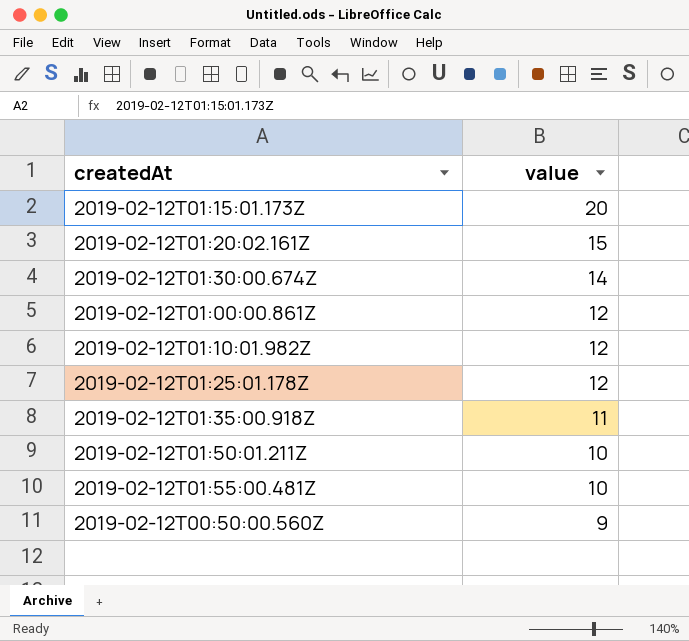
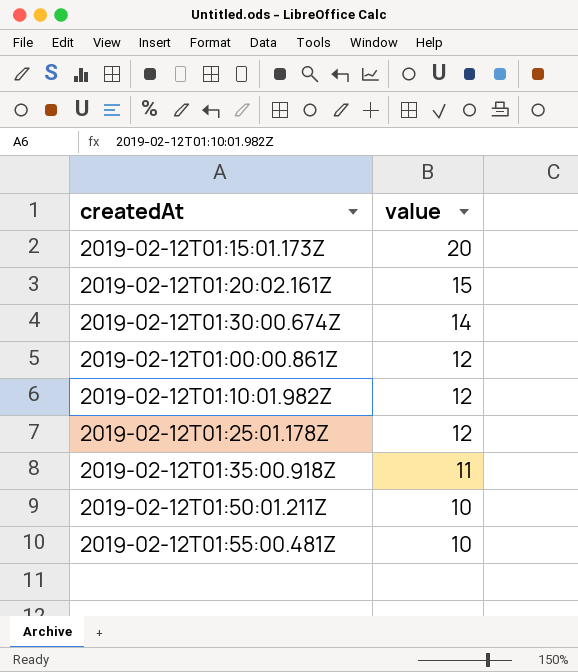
row 2019-02-12T00:50:00.560Z: 9 -> none

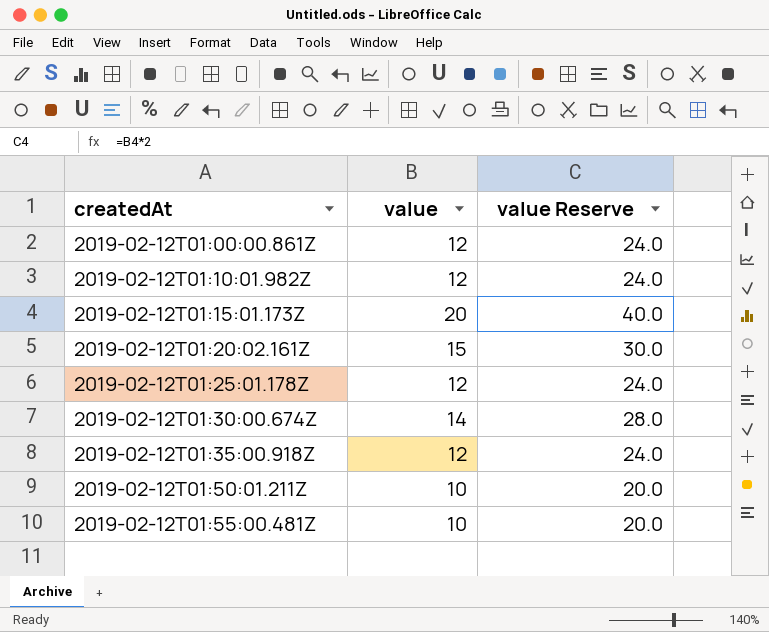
row order: value descending -> createdAt ascending
column value Reserve | formula: none -> [value] * 2
2019-02-12T01:35:00.918Z | value: 11 -> 12

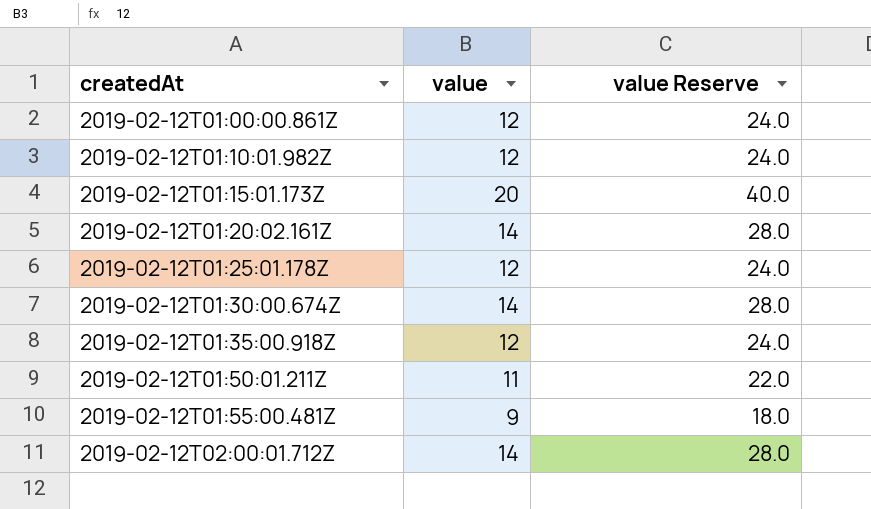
2019-02-12T01:20:02.161Z | value: 15 -> 14
2019-02-12T01:20:02.161Z | value Reserve: 30.0 -> 28.0
2019-02-12T01:50:01.211Z | value: 10 -> 11
2019-02-12T01:50:01.211Z | value Reserve: 20.0 -> 22.0
2019-02-12T01:55:00.481Z | value: 10 -> 9
2019-02-12T01:55:00.481Z | value Reserve: 20.0 -> 18.0
row 2019-02-12T02:00:01.712Z: none -> 14 | 28.0

